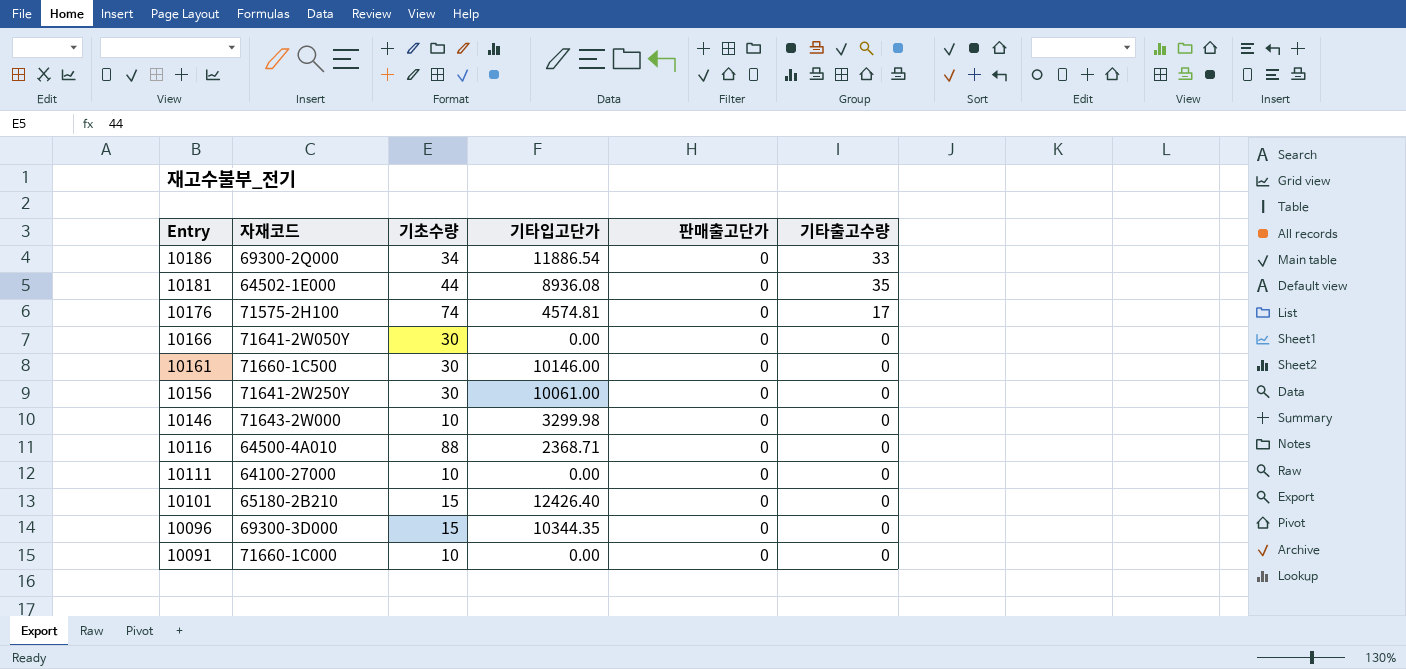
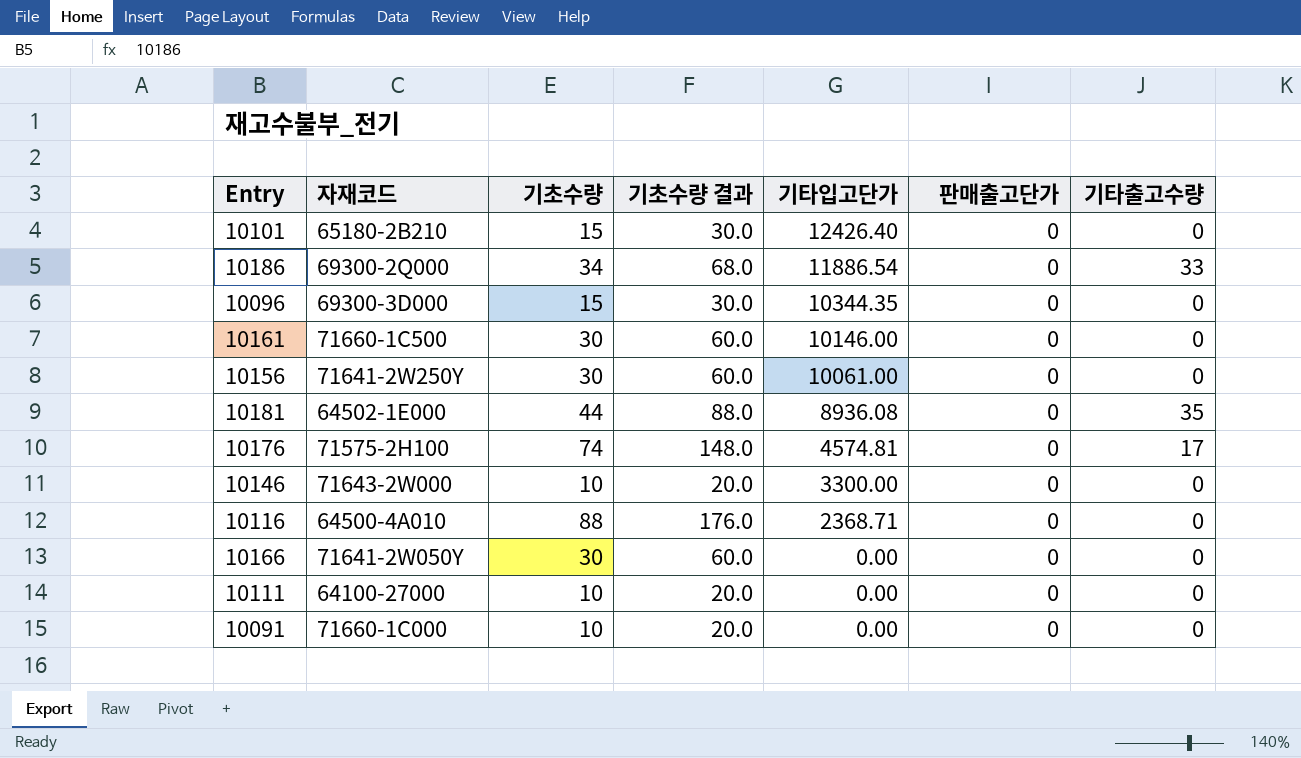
row order: Entry descending -> 기타입고단가 descending
column 기초수량 결과 | formula: none -> [기초수량] * 2
10146 | 기타입고단가: 3299.98 -> 3300.00

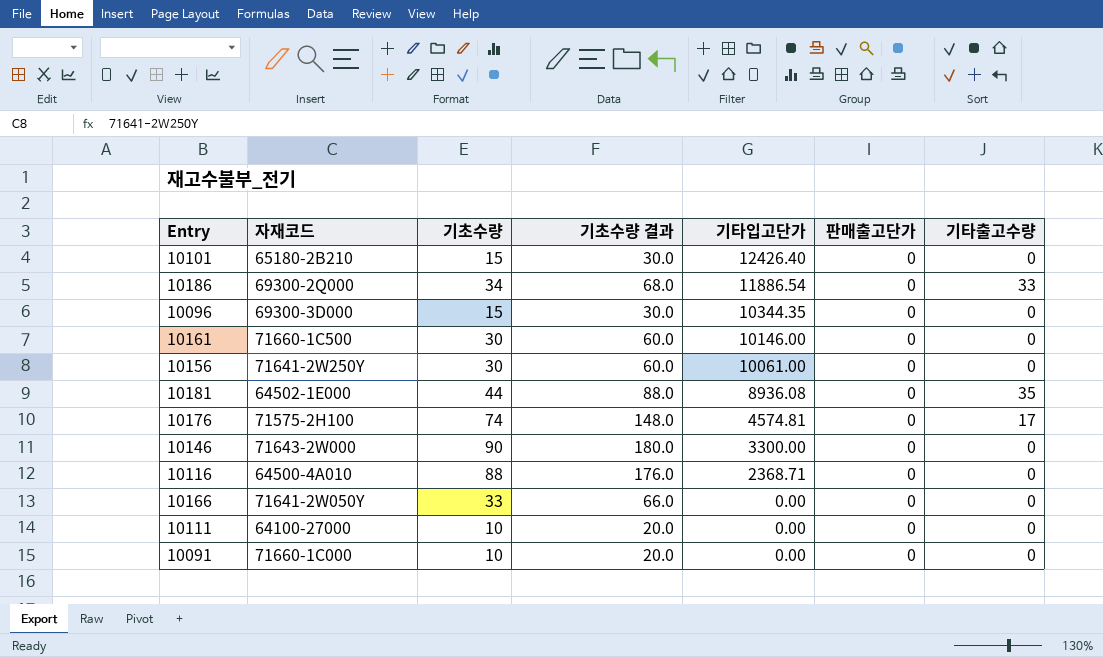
10146 | 기초수량: 10 -> 90
10146 | 기초수량 결과: 20.0 -> 180.0
10166 | 기초수량: 30 -> 33
10166 | 기초수량 결과: 60.0 -> 66.0

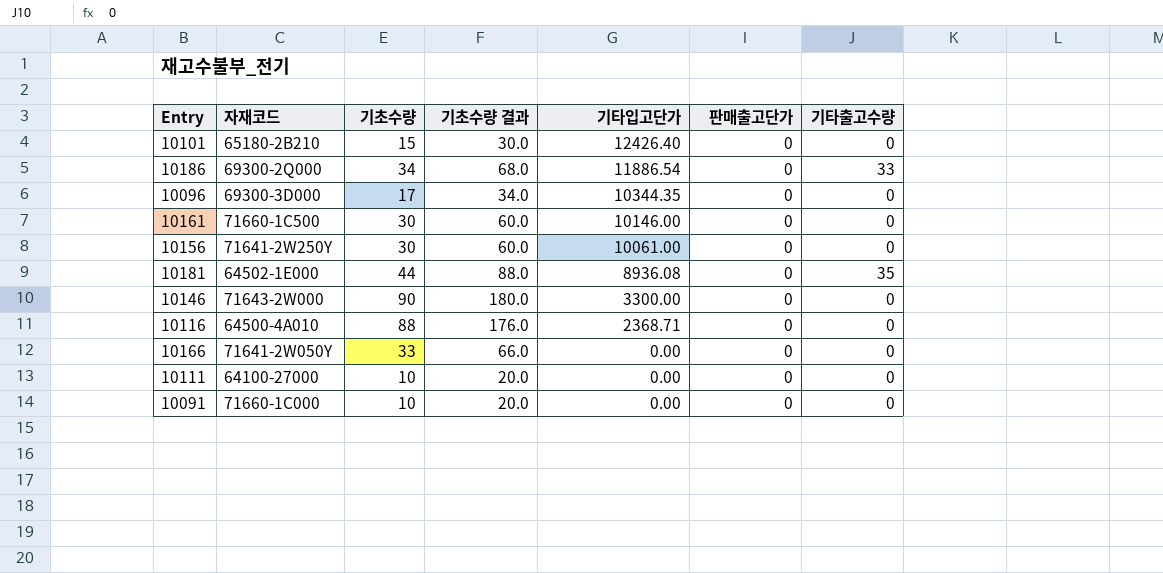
row 10176: 71575-2H100 | 74 | 148.0 | 4574.81 | 0 | 17 -> none
10096 | 기초수량: 15 -> 17
10096 | 기초수량 결과: 30.0 -> 34.0

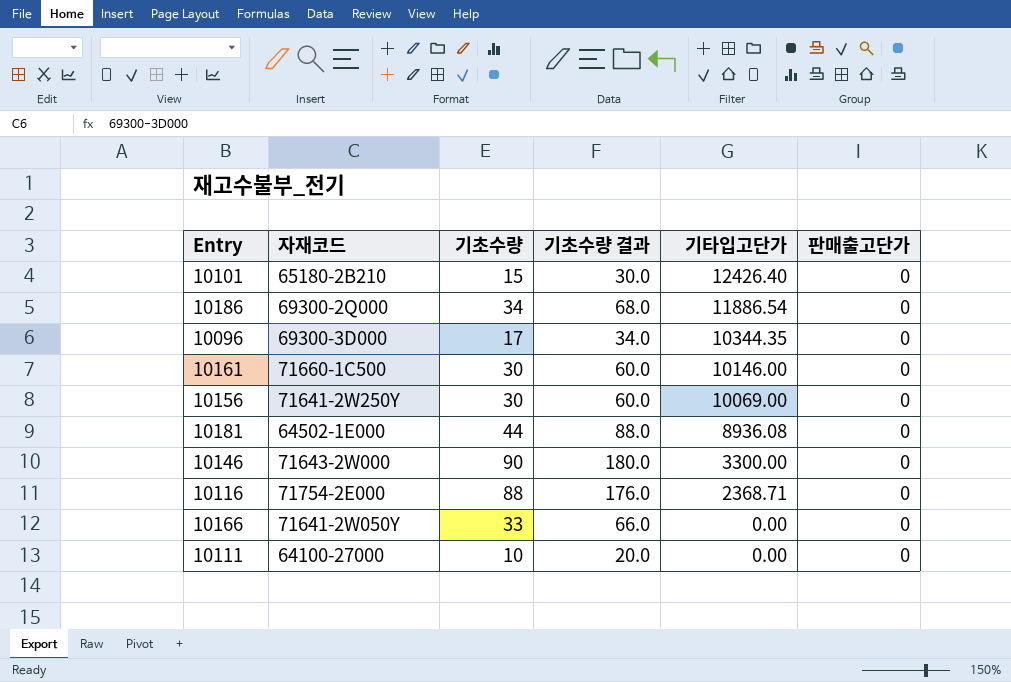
column 기타출고수량 | position: 7 -> none
row 10091: 71660-1C000 | 10 | 20.0 | 0.00 | 0 | 0 -> none
10156 | 기타입고단가: 10061.00 -> 10069.00
10116 | 자재코드: 64500-4A010 -> 71754-2E000

